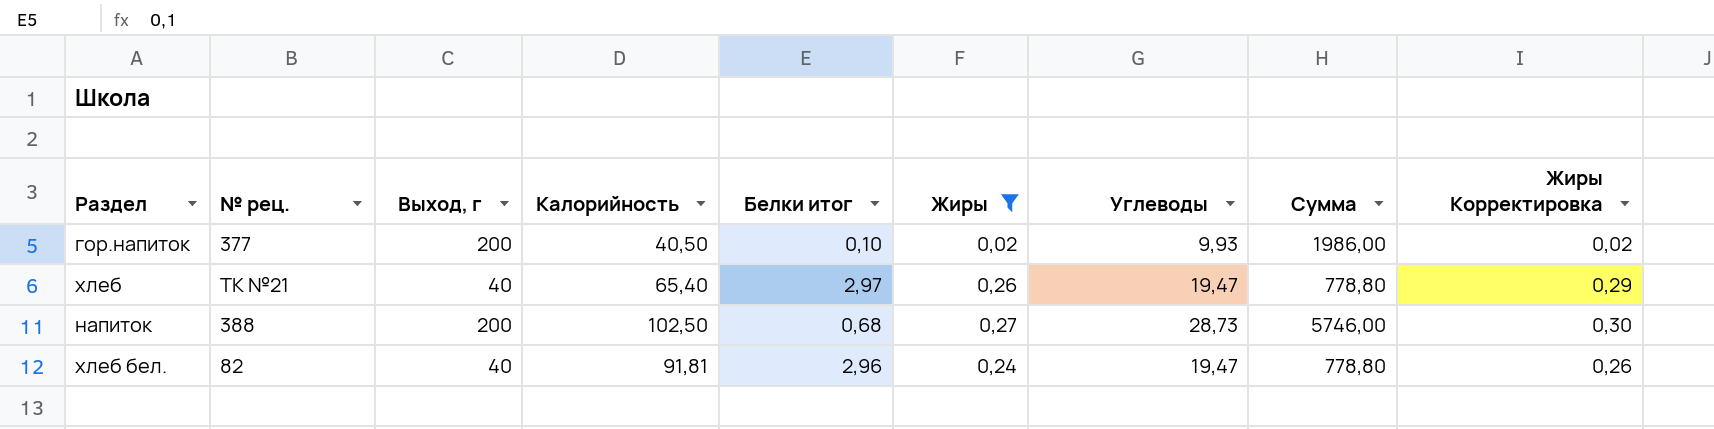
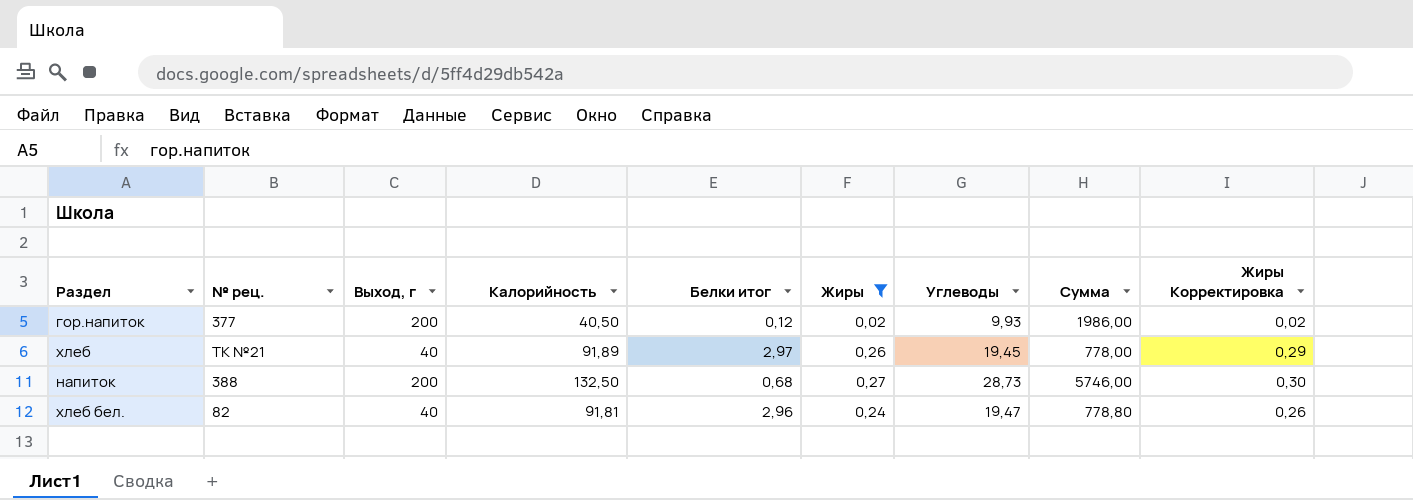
гор.напиток | Белки итог: 0,10 -> 0,12
хлеб | Калорийность: 65,40 -> 91,89
хлеб | Углеводы: 19,47 -> 19,45
хлеб | Сумма: 778,80 -> 778,00
напиток | Калорийность: 102,50 -> 132,50

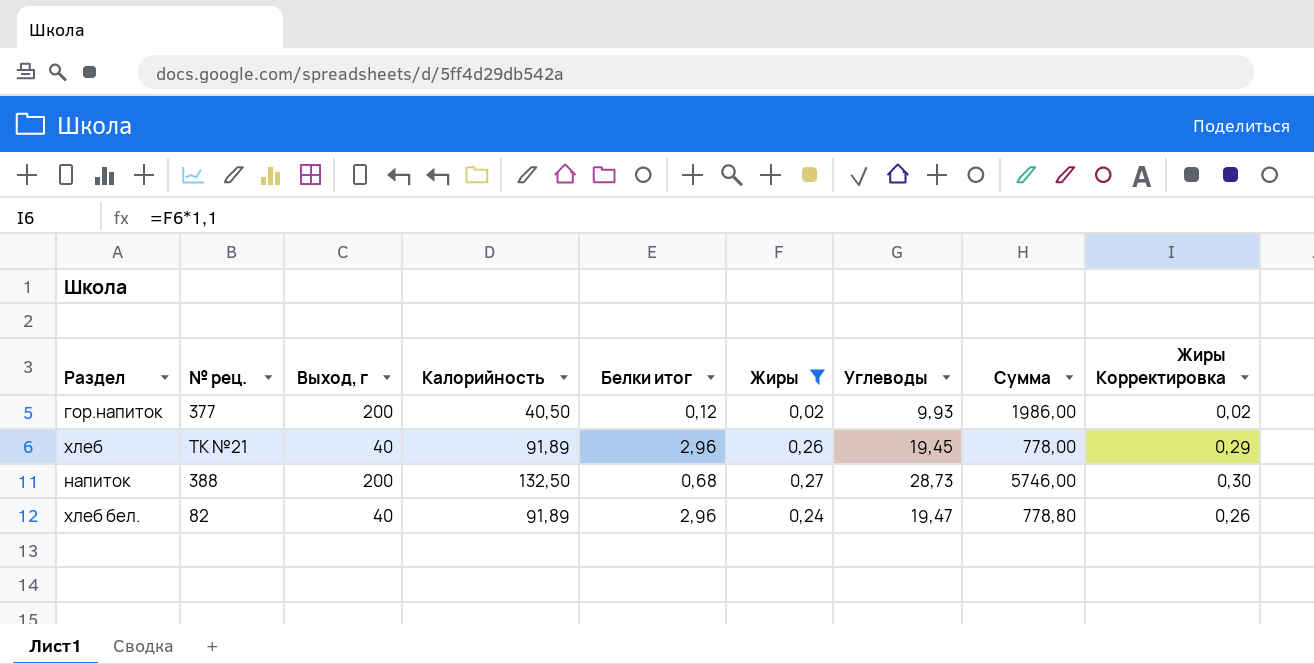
хлеб | Белки итог: 2,97 -> 2,96
хлеб бел. | Калорийность: 91,81 -> 91,89

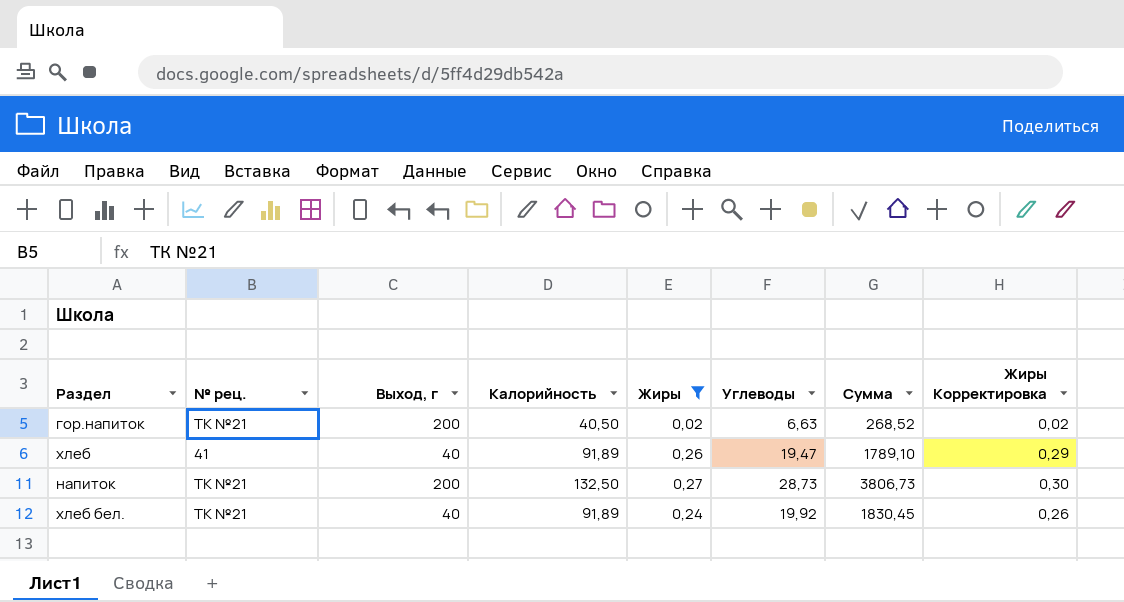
column Белки итог | position: 5 -> none
column Сумма | formula: [Выход, г] * [Углеводы] -> [Калорийность] * [Углеводы]
гор.напиток | № рец.: 377 -> ТК №21
гор.напиток | Углеводы: 9,93 -> 6,63
хлеб | № рец.: ТК №21 -> 41
хлеб | Углеводы: 19,45 -> 19,47
напиток | № рец.: 388 -> ТК №21
хлеб бел. | № рец.: 82 -> ТК №21
хлеб бел. | Углеводы: 19,47 -> 19,92

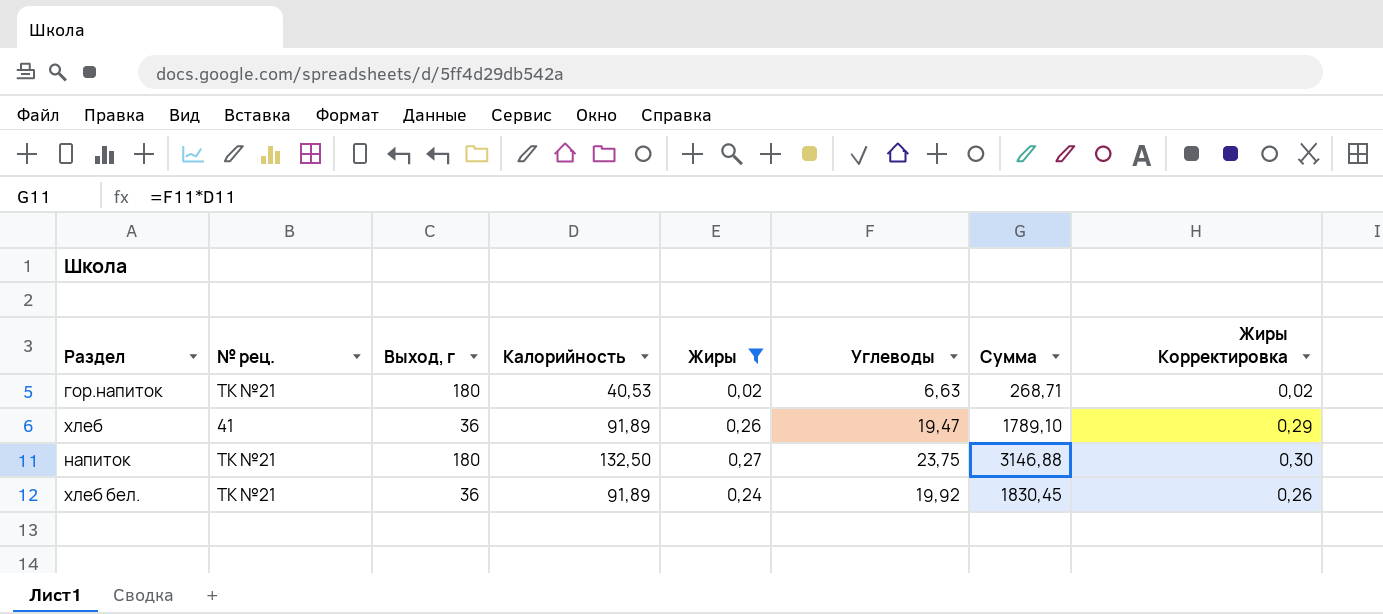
гор.напиток | Выход, г: 200 -> 180
гор.напиток | Калорийность: 40,50 -> 40,53
гор.напиток | Сумма: 268,52 -> 268,71
хлеб | Выход, г: 40 -> 36
напиток | Выход, г: 200 -> 180
напиток | Углеводы: 28,73 -> 23,75
напиток | Сумма: 3806,73 -> 3146,88
хлеб бел. | Выход, г: 40 -> 36

